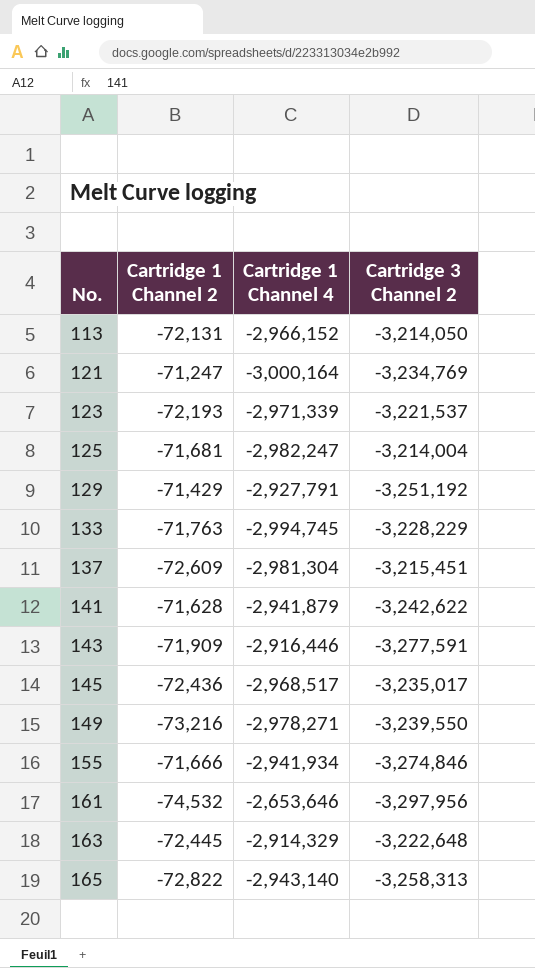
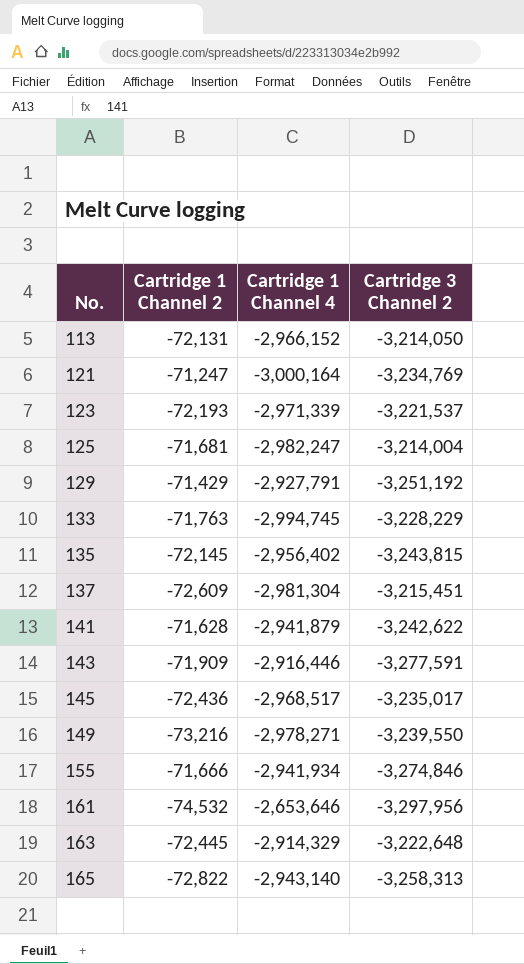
row 135: none -> -72,145 | -2,956,402 | -3,243,815

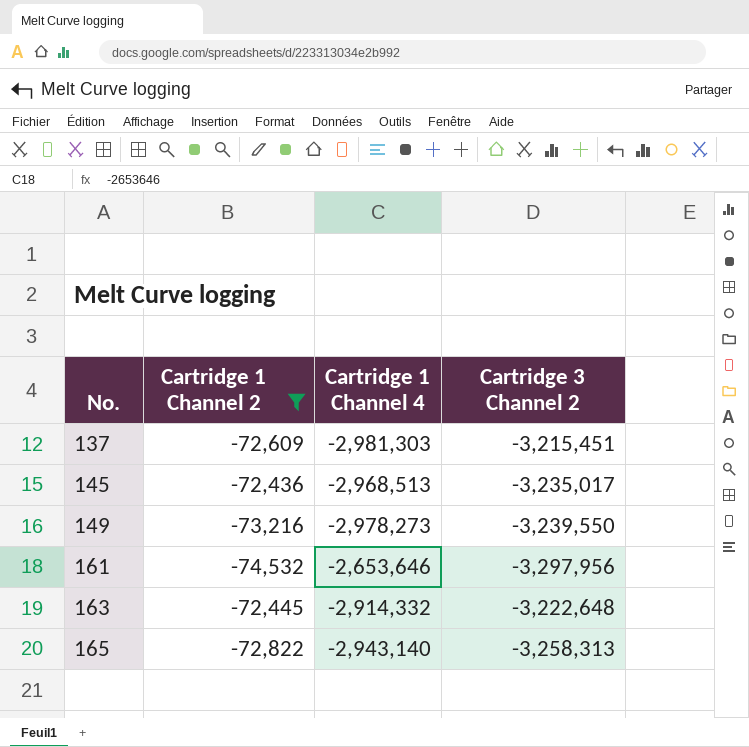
filter: none -> Cartridge 1 Channel 2 <= -72,436
137 | Cartridge 1 Channel 4: -2,981,304 -> -2,981,303
145 | Cartridge 1 Channel 4: -2,968,517 -> -2,968,513
149 | Cartridge 1 Channel 4: -2,978,271 -> -2,978,273
163 | Cartridge 1 Channel 4: -2,914,329 -> -2,914,332

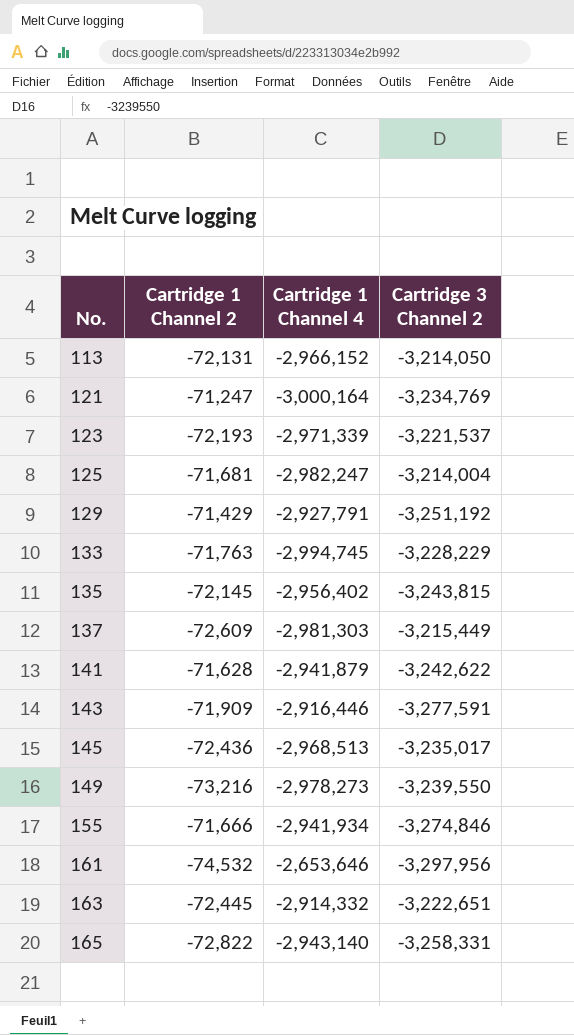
filter: Cartridge 1 Channel 2 <= -72,436 -> none
137 | Cartridge 3 Channel 2: -3,215,451 -> -3,215,449
163 | Cartridge 3 Channel 2: -3,222,648 -> -3,222,651
165 | Cartridge 3 Channel 2: -3,258,313 -> -3,258,331

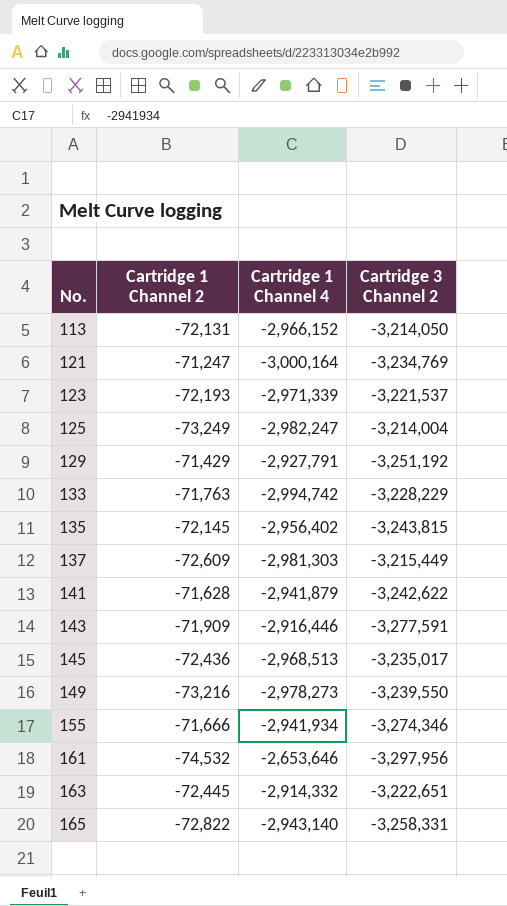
125 | Cartridge 1 Channel 2: -71,681 -> -73,249
133 | Cartridge 1 Channel 4: -2,994,745 -> -2,994,742
155 | Cartridge 3 Channel 2: -3,274,846 -> -3,274,346

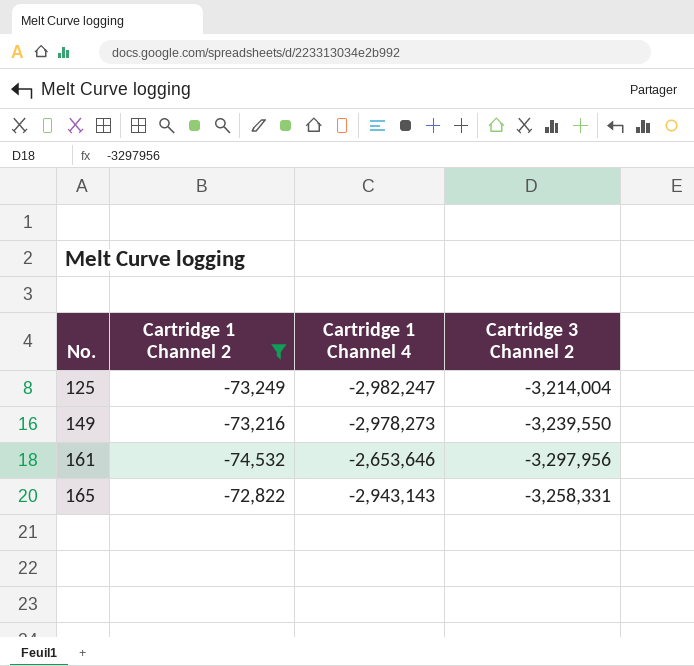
filter: none -> Cartridge 1 Channel 2 <= -72,822
165 | Cartridge 1 Channel 4: -2,943,140 -> -2,943,143

